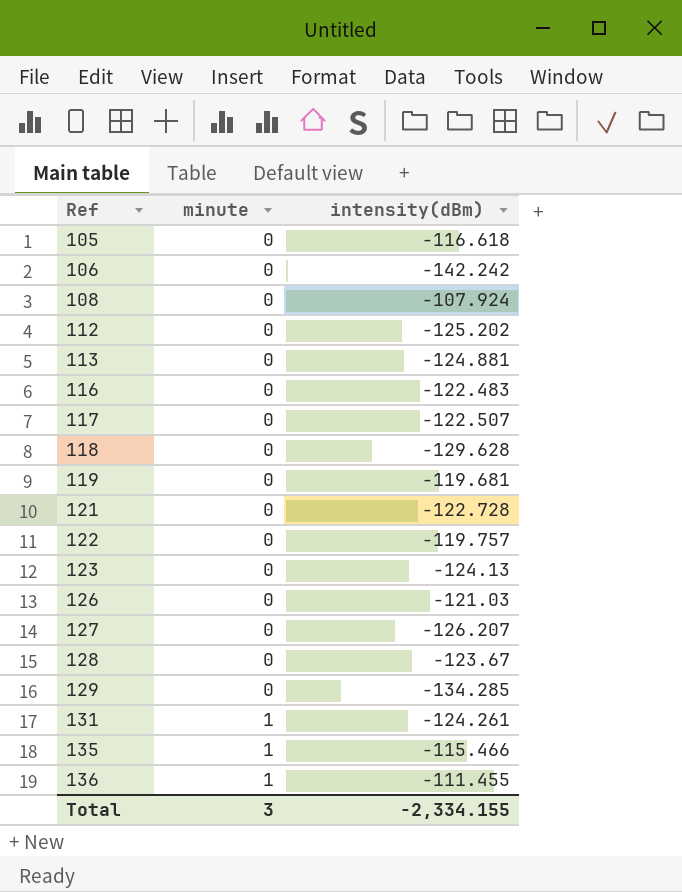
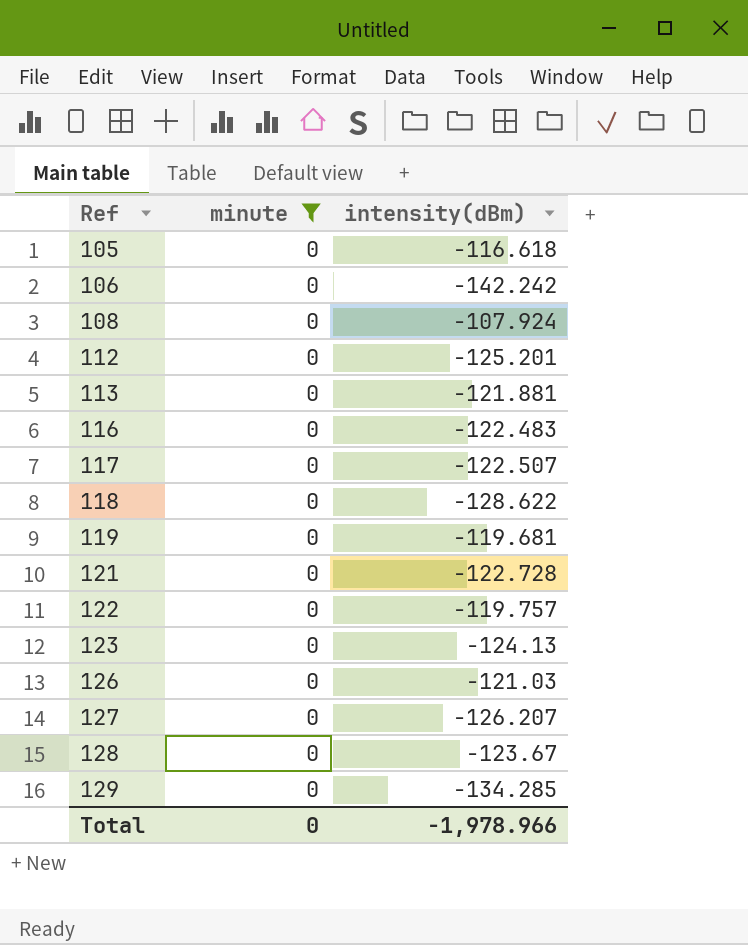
filter: none -> minute = 0
112 | intensity(dBm): -125.202 -> -125.201
113 | intensity(dBm): -124.881 -> -121.881
118 | intensity(dBm): -129.628 -> -128.622
Total | minute: 3 -> 0
Total | intensity(dBm): -2,334.155 -> -1,978.966

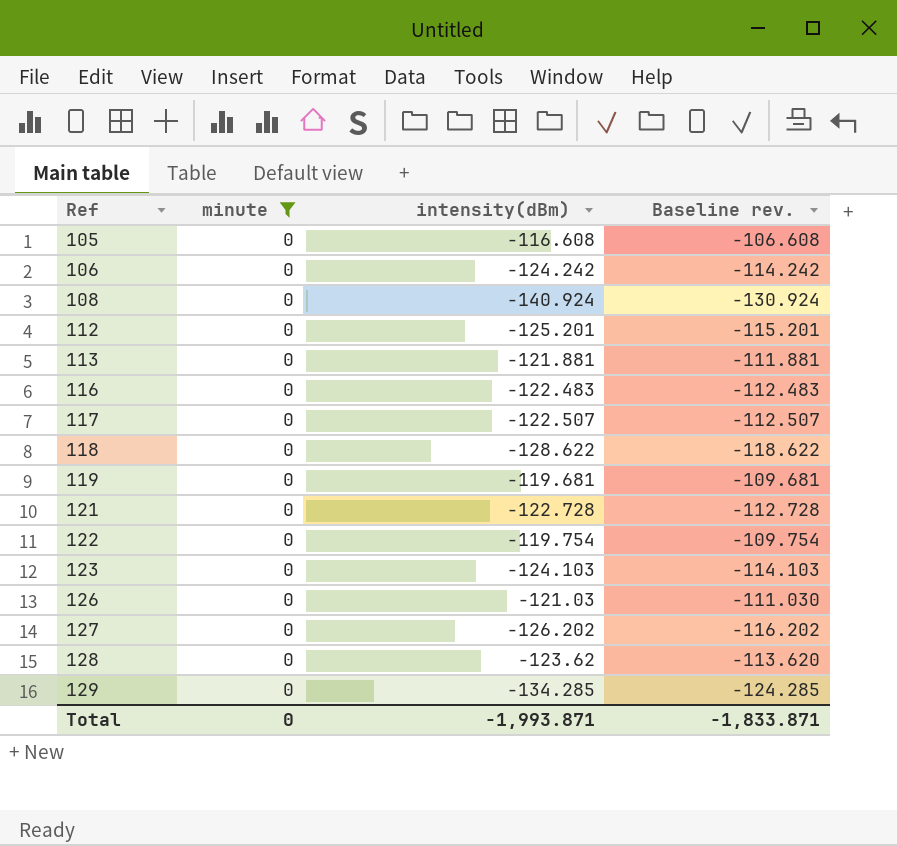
column Baseline rev. | formula: none -> [intensity(dBm)] + 10
105 | intensity(dBm): -116.618 -> -116.608
106 | intensity(dBm): -142.242 -> -124.242
108 | intensity(dBm): -107.924 -> -140.924
122 | intensity(dBm): -119.757 -> -119.754
123 | intensity(dBm): -124.13 -> -124.103
127 | intensity(dBm): -126.207 -> -126.202
128 | intensity(dBm): -123.67 -> -123.62
Total | intensity(dBm): -1,978.966 -> -1,993.871

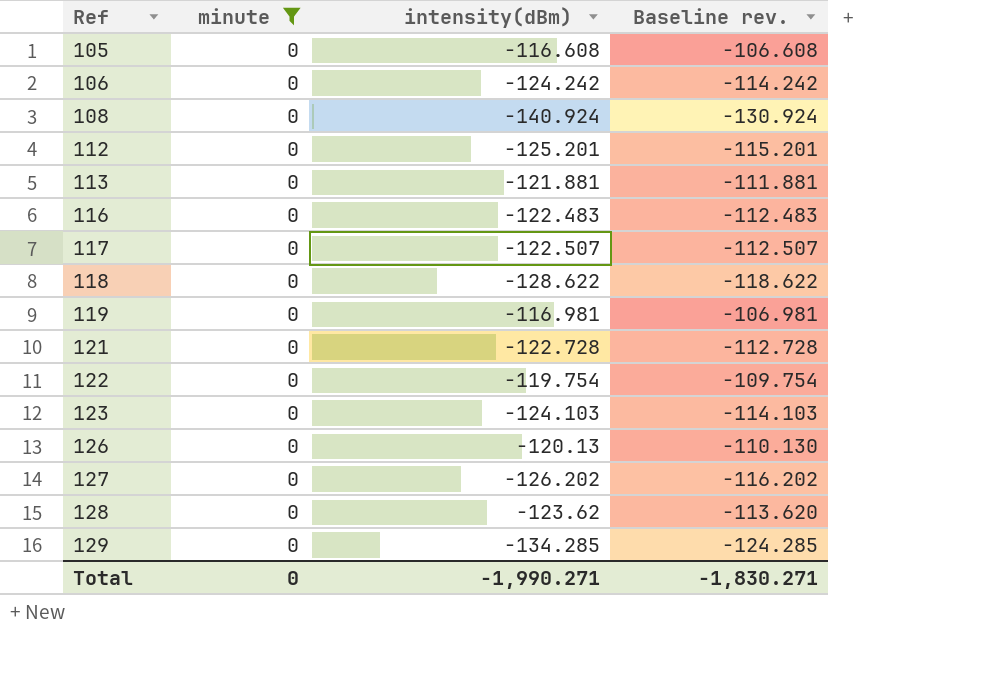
119 | intensity(dBm): -119.681 -> -116.981
119 | Baseline rev.: -109.681 -> -106.981
126 | intensity(dBm): -121.03 -> -120.13
126 | Baseline rev.: -111.030 -> -110.130
Total | intensity(dBm): -1,993.871 -> -1,990.271
Total | Baseline rev.: -1,833.871 -> -1,830.271

